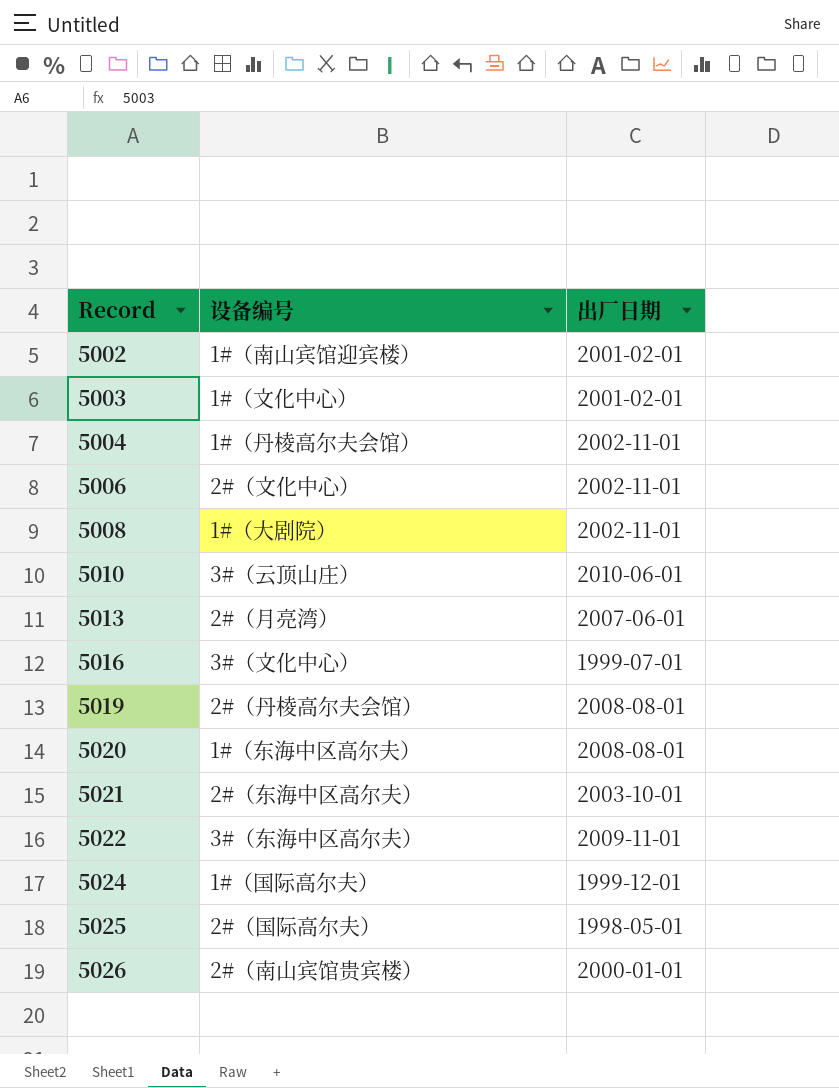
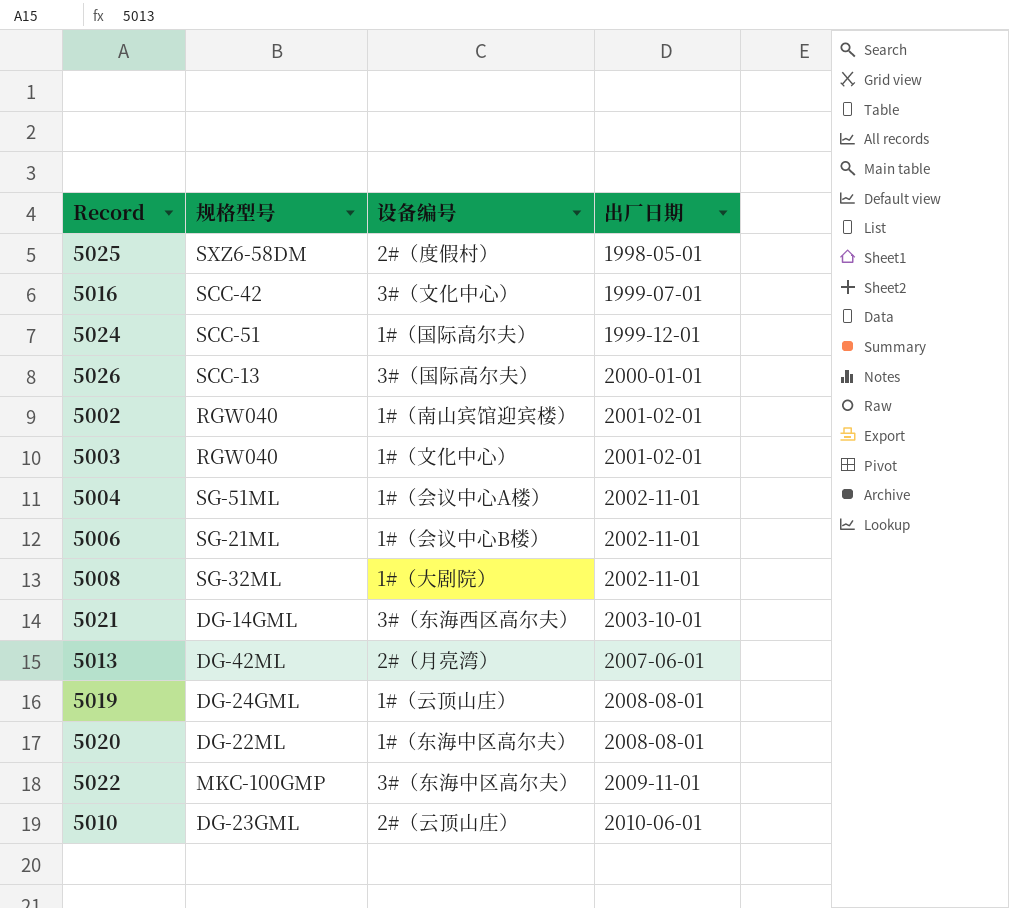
row order: Record ascending -> 出厂日期 ascending
column 规格型号 | position: none -> 2
5025 | 设备编号: 2#（国际高尔夫） -> 2#（度假村）
5026 | 设备编号: 2#（南山宾馆贵宾楼） -> 3#（国际高尔夫）
5004 | 设备编号: 1#（丹棱高尔夫会馆） -> 1#（会议中心A楼）
5006 | 设备编号: 2#（文化中心） -> 1#（会议中心B楼）
5021 | 设备编号: 2#（东海中区高尔夫） -> 3#（东海西区高尔夫）
5019 | 设备编号: 2#（丹棱高尔夫会馆） -> 1#（云顶山庄）
5010 | 设备编号: 3#（云顶山庄） -> 2#（云顶山庄）

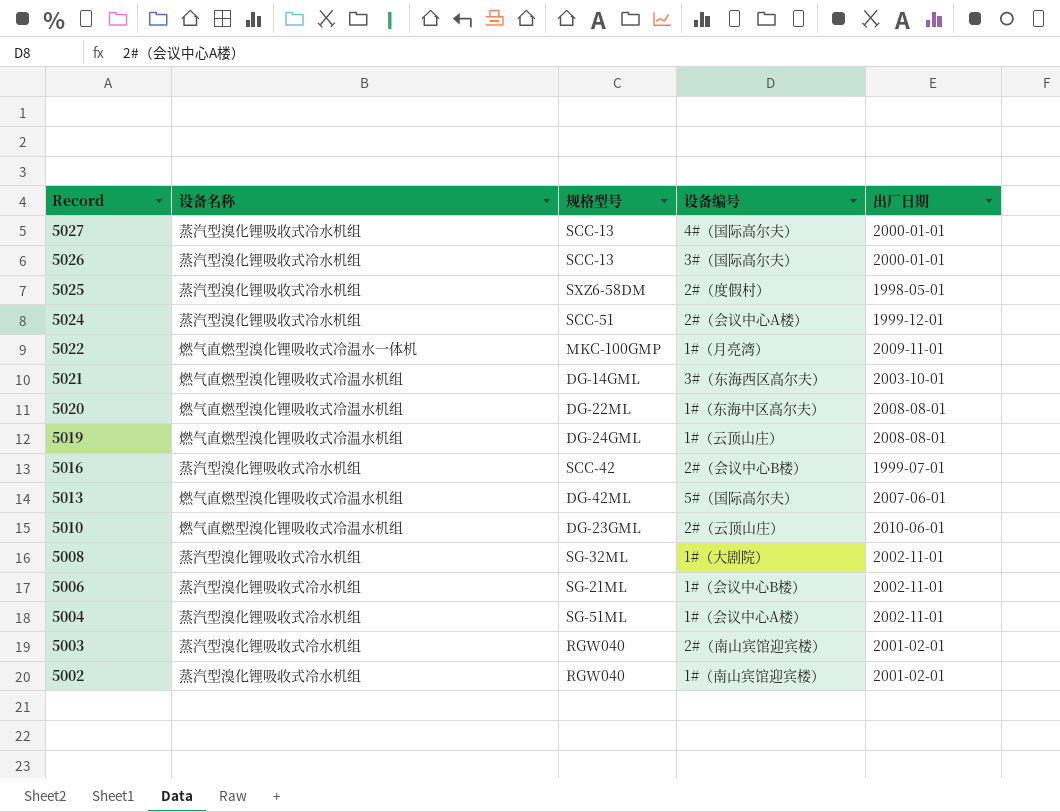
row order: 出厂日期 ascending -> Record descending
column 设备名称 | position: none -> 2
row 5027: none -> 蒸汽型溴化锂吸收式冷水机组 | SCC-13 | 4#（国际高尔夫） | 2000-01-01
5024 | 设备编号: 1#（国际高尔夫） -> 2#（会议中心A楼）
5022 | 设备编号: 3#（东海中区高尔夫） -> 1#（月亮湾）
5016 | 设备编号: 3#（文化中心） -> 2#（会议中心B楼）
5013 | 设备编号: 2#（月亮湾） -> 5#（国际高尔夫）
5003 | 设备编号: 1#（文化中心） -> 2#（南山宾馆迎宾楼）

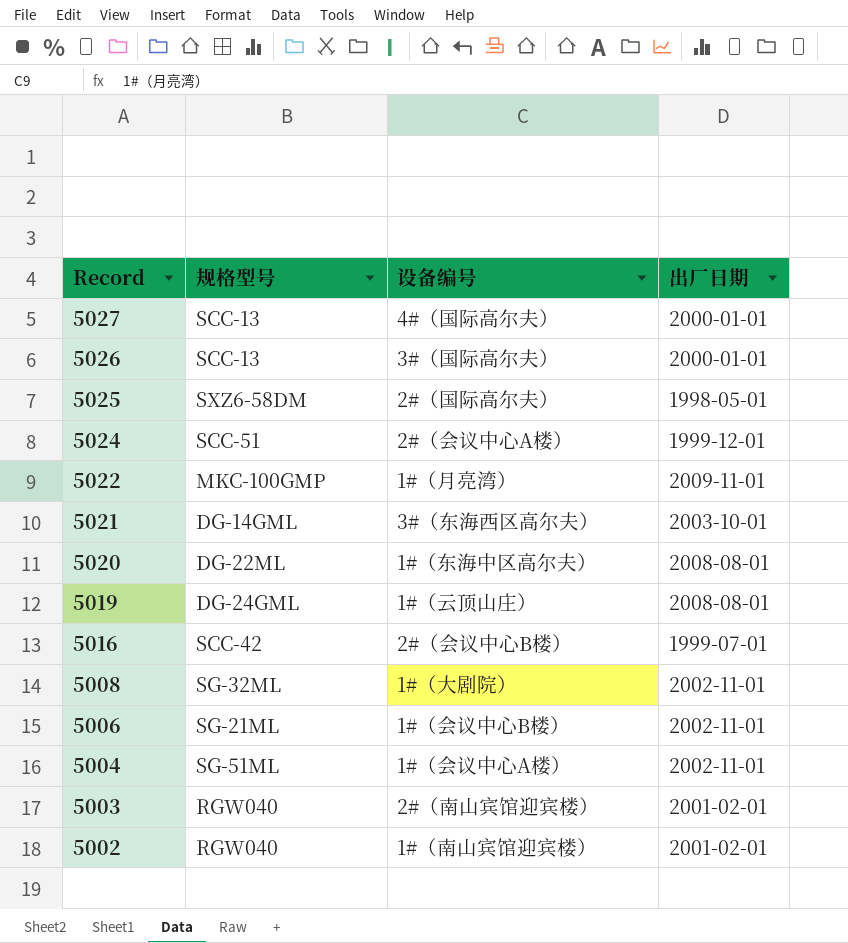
column 设备名称 | position: 2 -> none
row 5013: 燃气直燃型溴化锂吸收式冷温水机组 | DG-42ML | 5#（国际高尔夫） | 2007-06-01 -> none
row 5010: 燃气直燃型溴化锂吸收式冷温水机组 | DG-23GML | 2#（云顶山庄） | 2010-06-01 -> none
5025 | 设备编号: 2#（度假村） -> 2#（国际高尔夫）

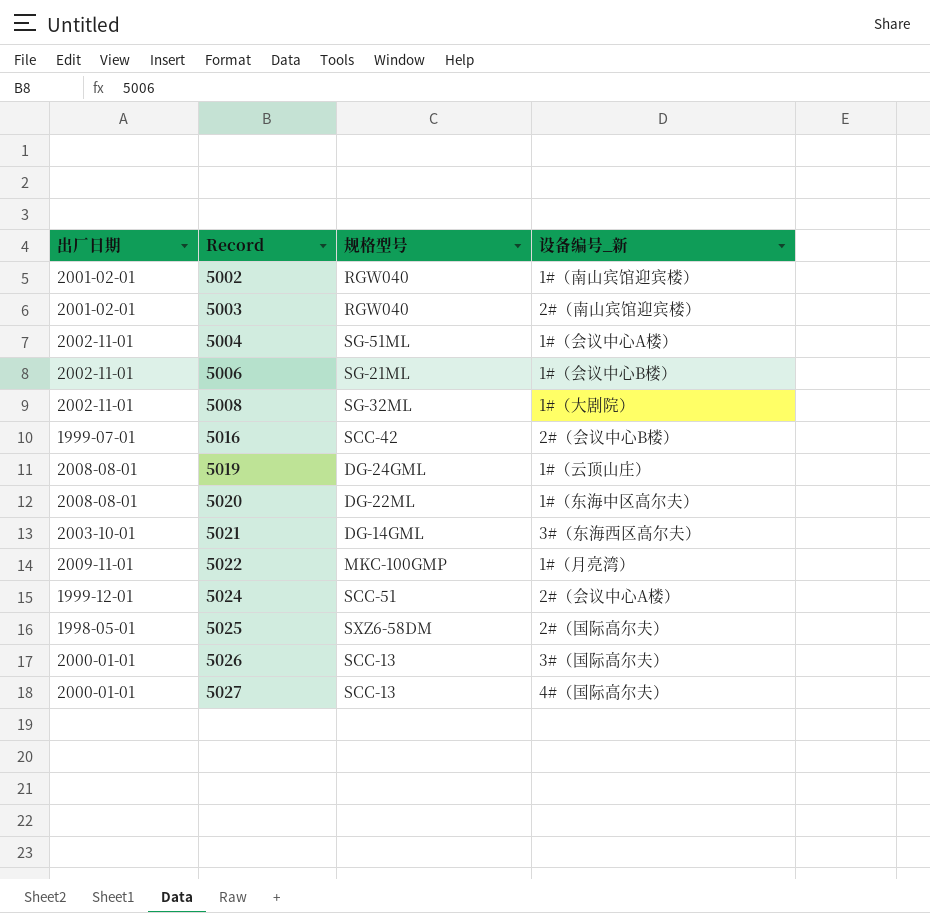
row order: Record descending -> Record ascending
column 出厂日期 | position: 4 -> 1
column name: 设备编号 -> 设备编号_新

